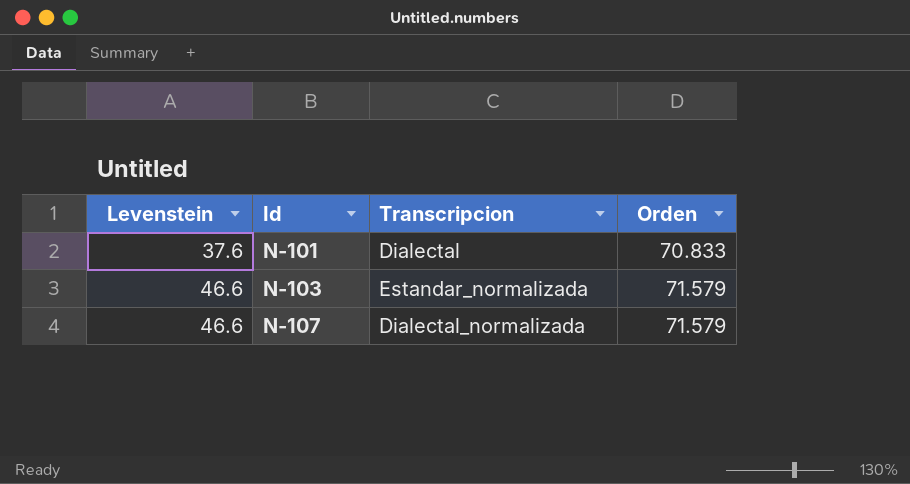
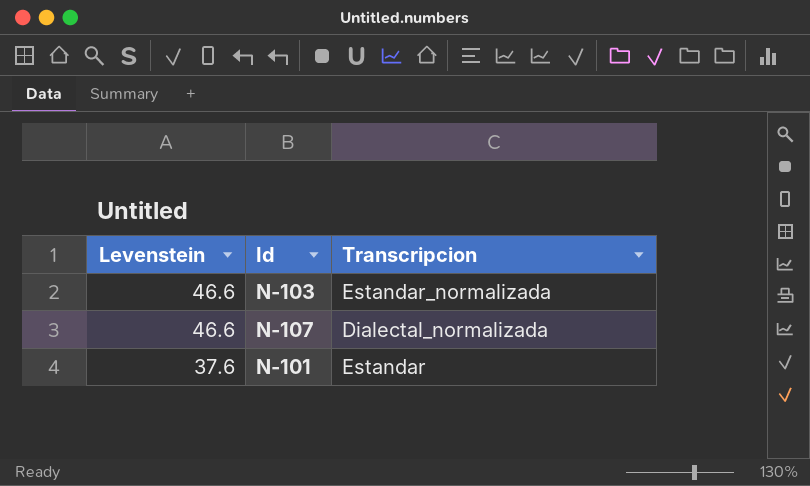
row order: Levenstein ascending -> Levenstein descending
column Orden | position: 4 -> none
N-101 | Transcripcion: Dialectal -> Estandar

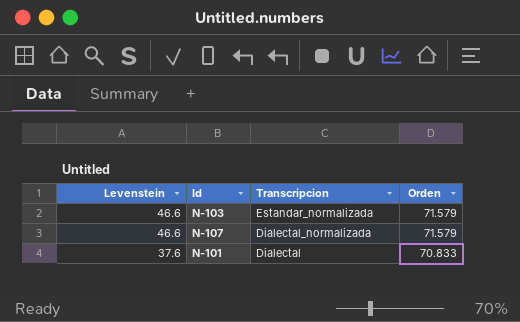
column Orden | position: none -> 4
N-101 | Transcripcion: Estandar -> Dialectal

